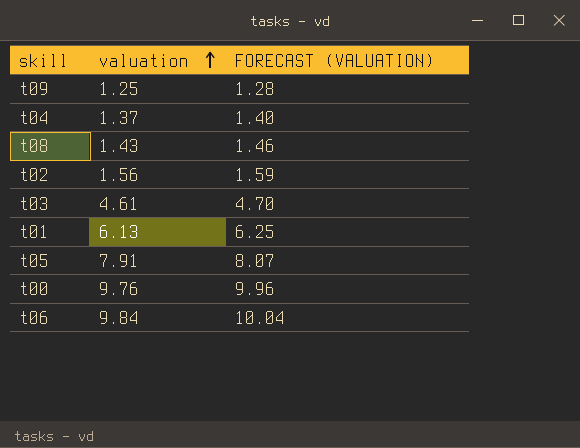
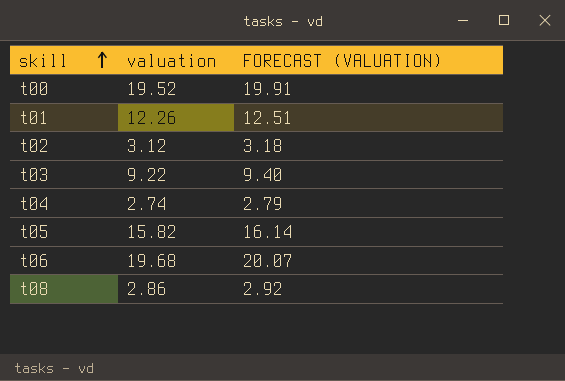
row order: valuation ascending -> skill ascending
row t09: 1.25 | 1.28 -> none
t00 | valuation: 9.76 -> 19.52
t00 | FORECAST (VALUATION): 9.96 -> 19.91
t01 | valuation: 6.13 -> 12.26
t01 | FORECAST (VALUATION): 6.25 -> 12.51
t02 | valuation: 1.56 -> 3.12
t02 | FORECAST (VALUATION): 1.59 -> 3.18
t03 | valuation: 4.61 -> 9.22
t03 | FORECAST (VALUATION): 4.70 -> 9.40
t04 | valuation: 1.37 -> 2.74
t04 | FORECAST (VALUATION): 1.40 -> 2.79
t05 | valuation: 7.91 -> 15.82
t05 | FORECAST (VALUATION): 8.07 -> 16.14
t06 | valuation: 9.84 -> 19.68
t06 | FORECAST (VALUATION): 10.04 -> 20.07
t08 | valuation: 1.43 -> 2.86
t08 | FORECAST (VALUATION): 1.46 -> 2.92

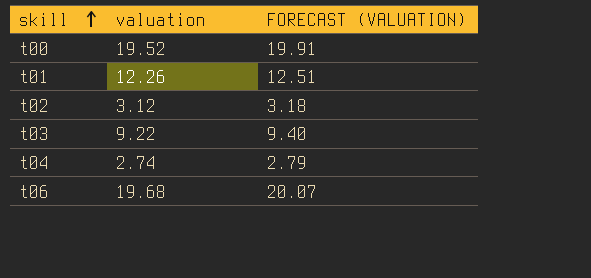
row t05: 15.82 | 16.14 -> none
row t08: 2.86 | 2.92 -> none

